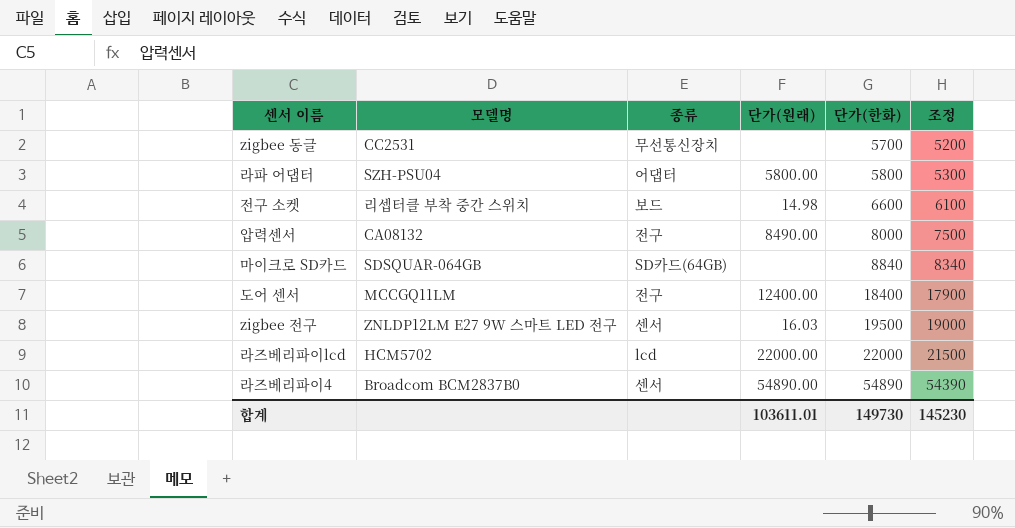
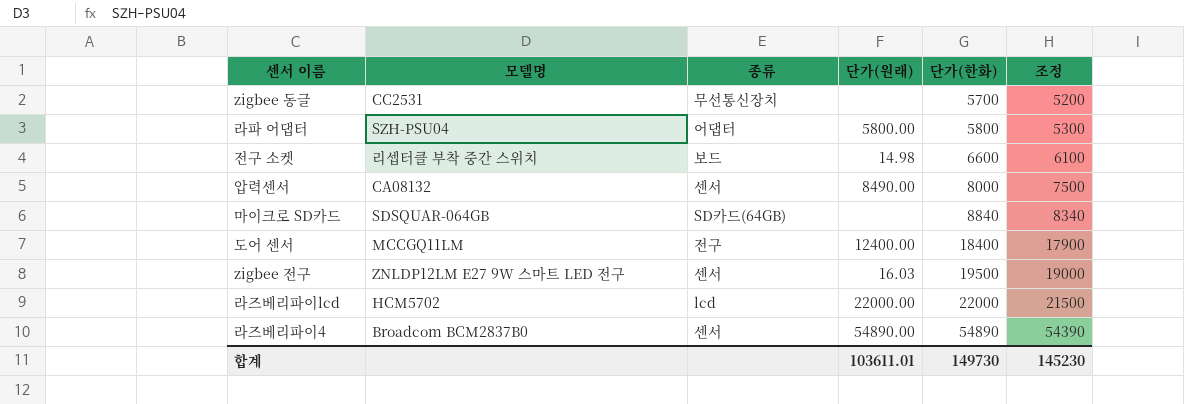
압력센서 | 종류: 전구 -> 센서

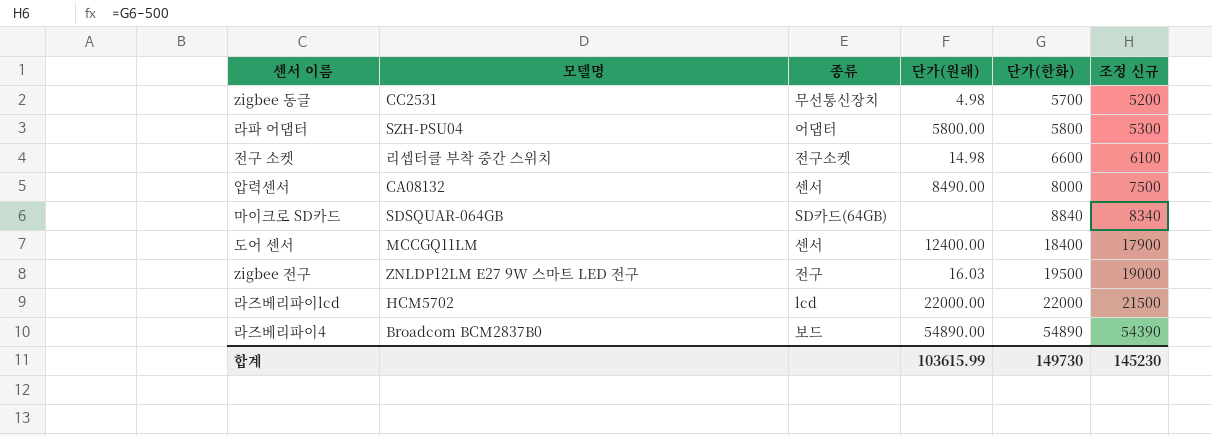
column name: 조정 -> 조정 신규
zigbee 동글 | 단가(원래): none -> 4.98
전구 소켓 | 종류: 보드 -> 전구소켓
도어 센서 | 종류: 전구 -> 센서
zigbee 전구 | 종류: 센서 -> 전구
라즈베리파이4 | 종류: 센서 -> 보드
합계 | 단가(원래): 103611.01 -> 103615.99

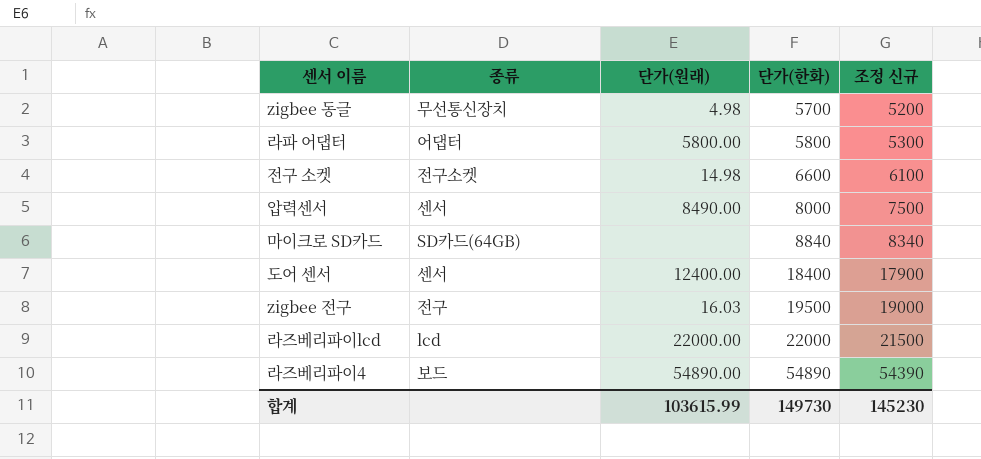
column 모델명 | position: 2 -> none

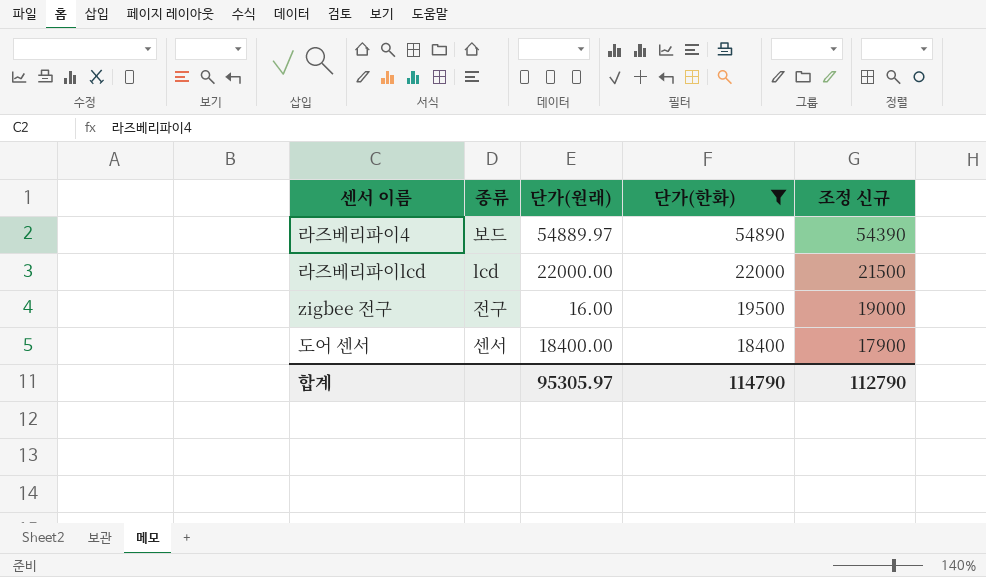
filter: none -> 단가(한화) >= 18400
row order: 단가(한화) ascending -> 단가(한화) descending
라즈베리파이4 | 단가(원래): 54890.00 -> 54889.97
zigbee 전구 | 단가(원래): 16.03 -> 16.00
도어 센서 | 단가(원래): 12400.00 -> 18400.00
합계 | 단가(원래): 103615.99 -> 95305.97
합계 | 단가(한화): 149730 -> 114790
합계 | 조정 신규: 145230 -> 112790

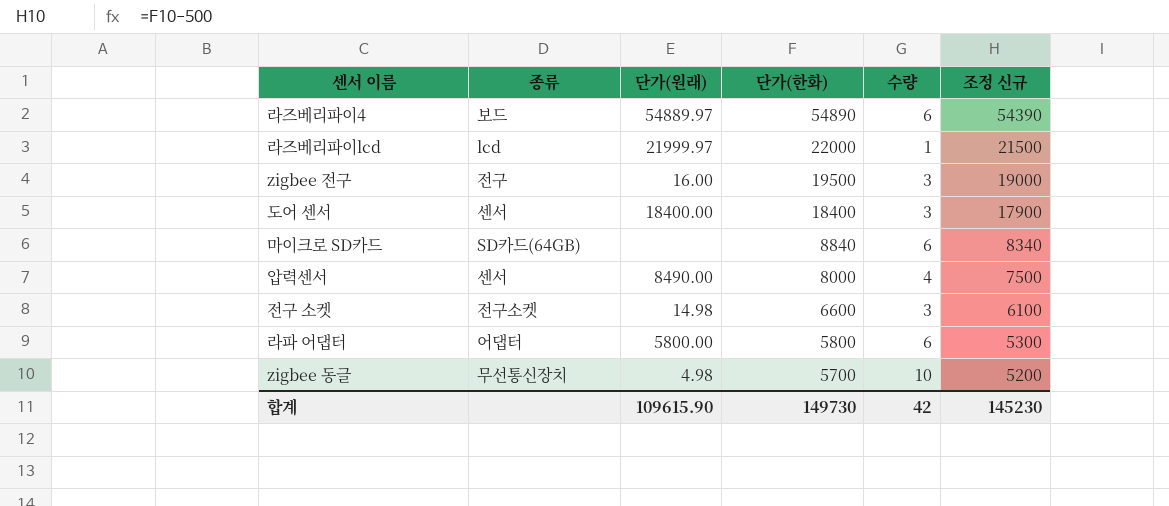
filter: 단가(한화) >= 18400 -> none
column 수량 | position: none -> 5
라즈베리파이lcd | 단가(원래): 22000.00 -> 21999.97
합계 | 단가(원래): 95305.97 -> 109615.90
합계 | 단가(한화): 114790 -> 149730
합계 | 조정 신규: 112790 -> 145230

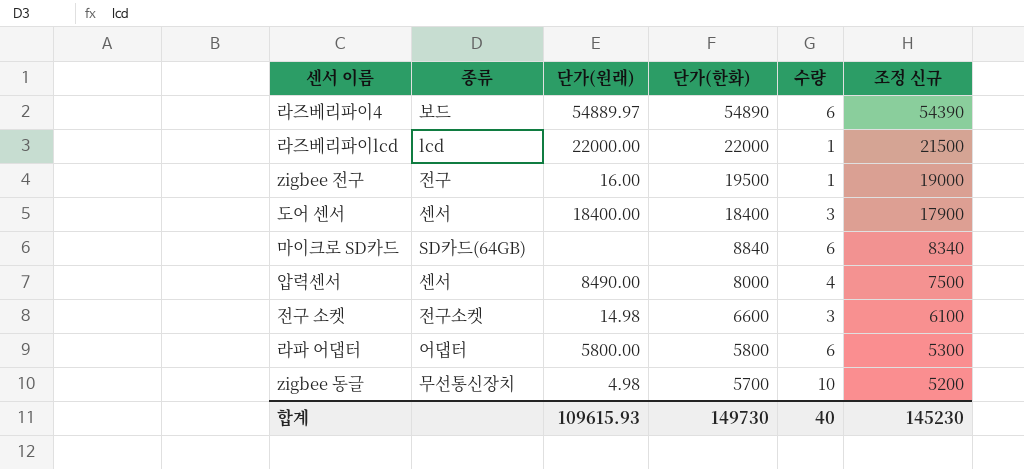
라즈베리파이lcd | 단가(원래): 21999.97 -> 22000.00
zigbee 전구 | 수량: 3 -> 1
합계 | 단가(원래): 109615.90 -> 109615.93
합계 | 수량: 42 -> 40

